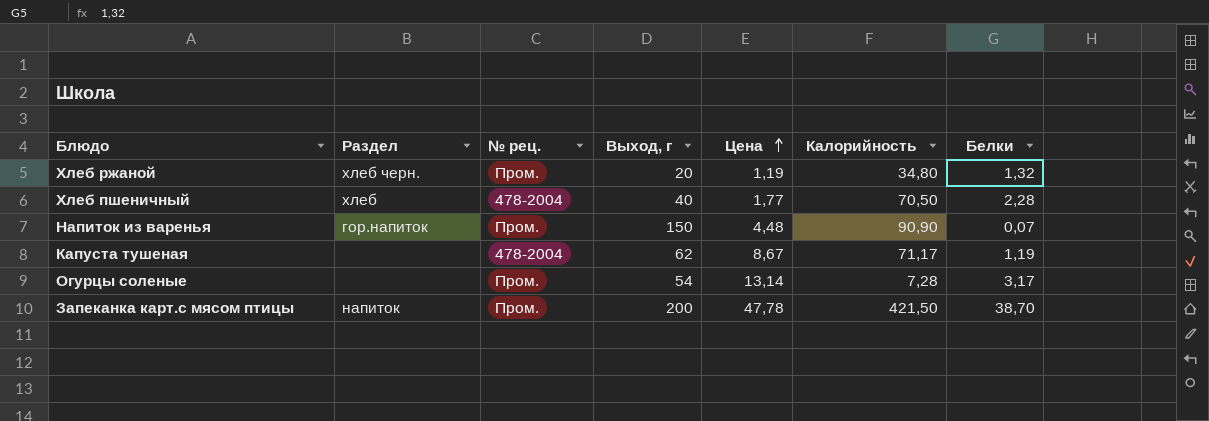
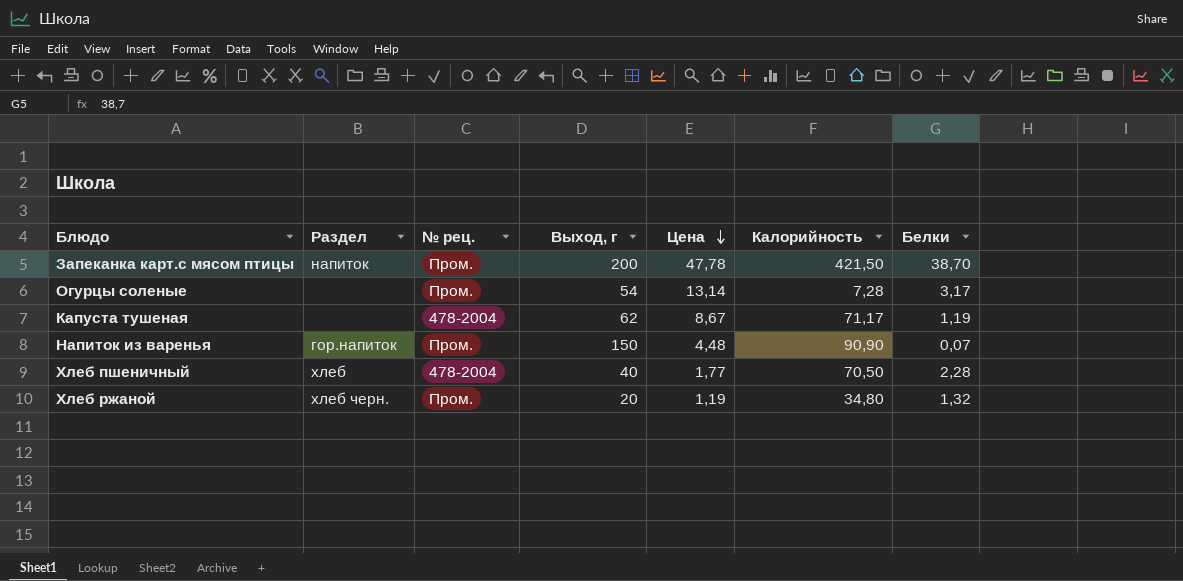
row order: Цена ascending -> Цена descending

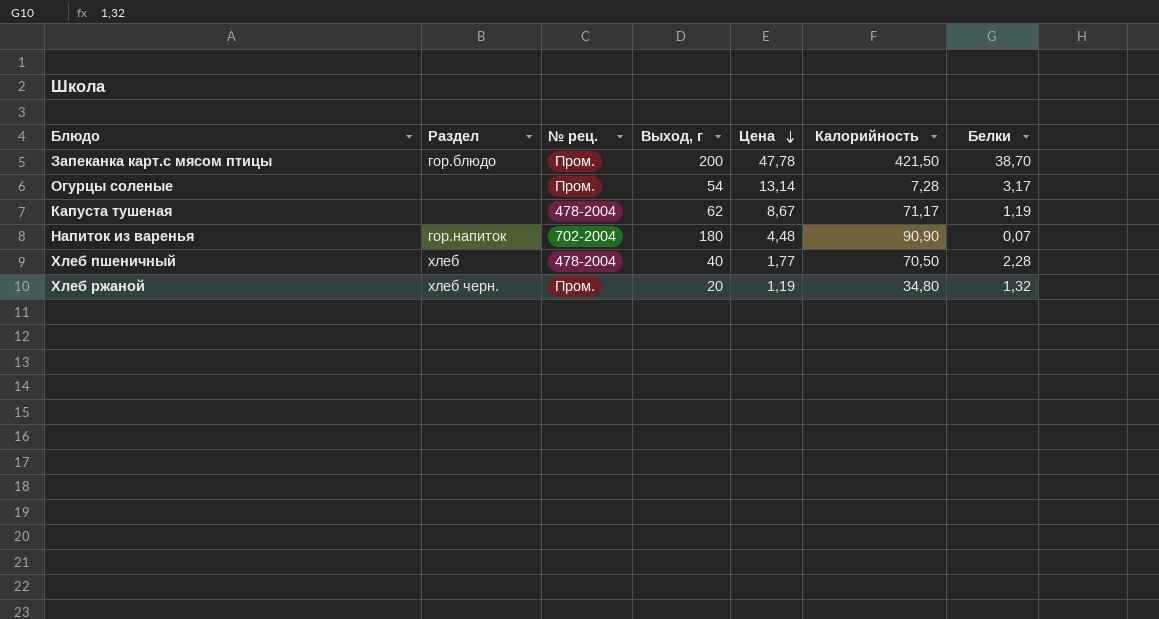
Запеканка карт.с мясом птицы | Раздел: напиток -> гор.блюдо
Напиток из варенья | № рец.: Пром. -> 702-2004
Напиток из варенья | Выход, г: 150 -> 180

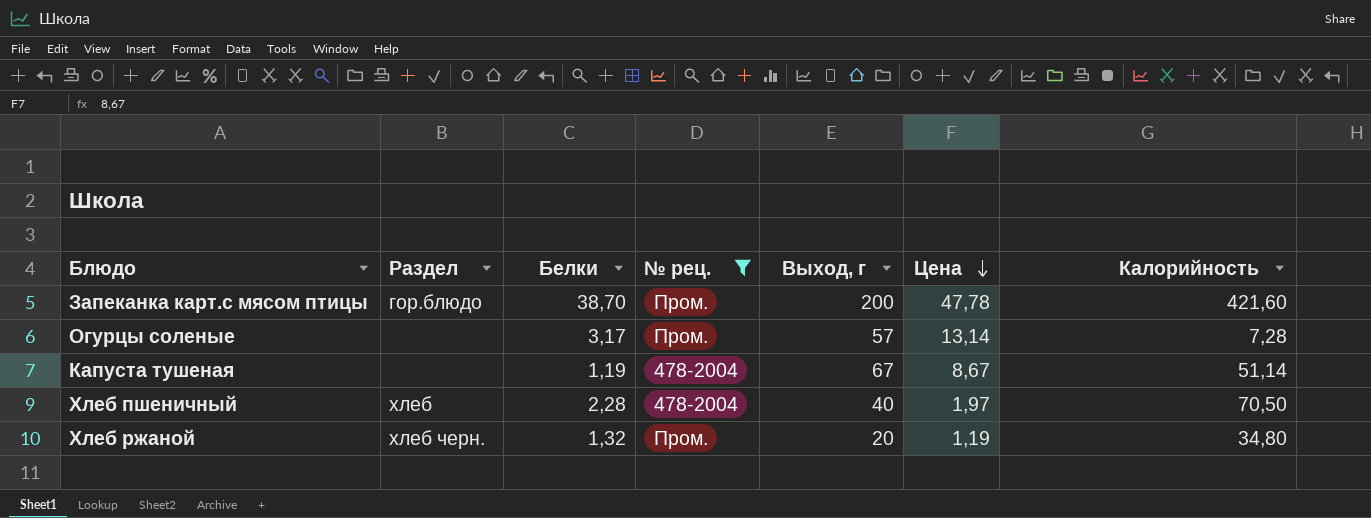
filter: none -> № рец. != 702-2004
column Белки | position: 7 -> 3
Запеканка карт.с мясом птицы | Калорийность: 421,50 -> 421,60
Огурцы соленые | Выход, г: 54 -> 57
Капуста тушеная | Выход, г: 62 -> 67
Капуста тушеная | Калорийность: 71,17 -> 51,14
Хлеб пшеничный | Цена: 1,77 -> 1,97

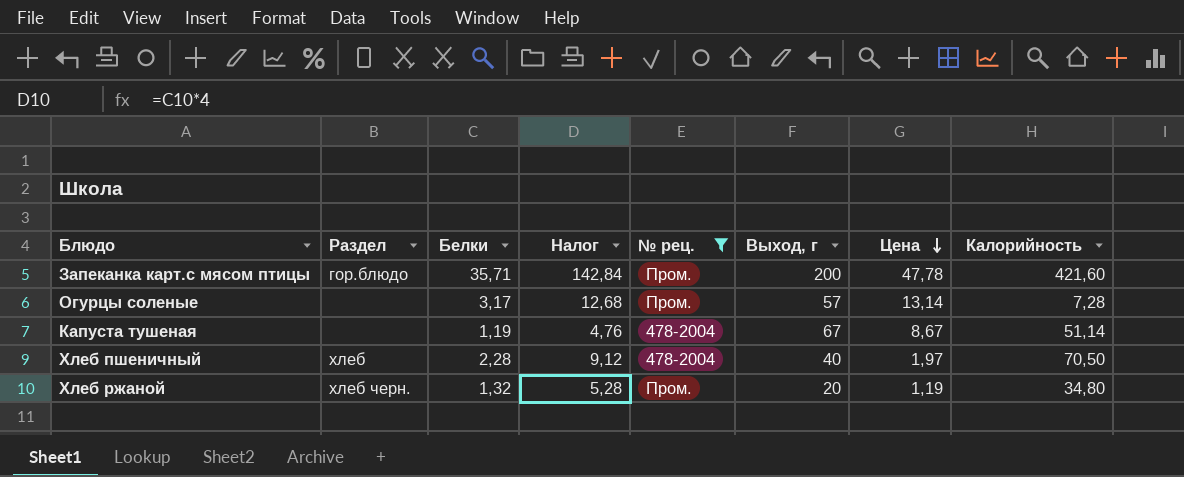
column Налог | formula: none -> [Белки] * 4
Запеканка карт.с мясом птицы | Белки: 38,70 -> 35,71

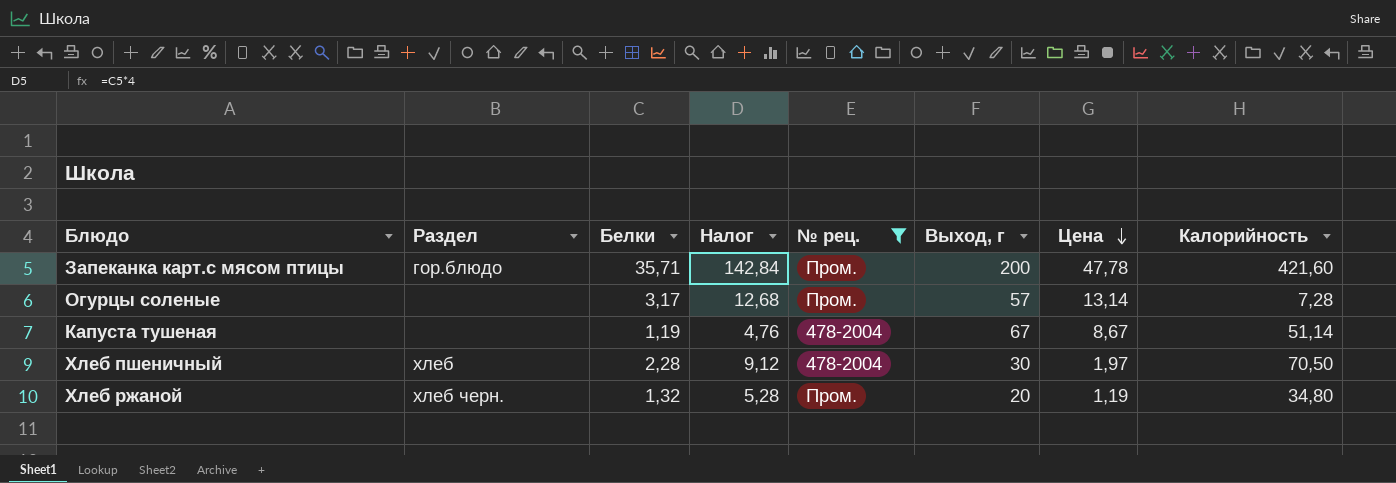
Хлеб пшеничный | Выход, г: 40 -> 30

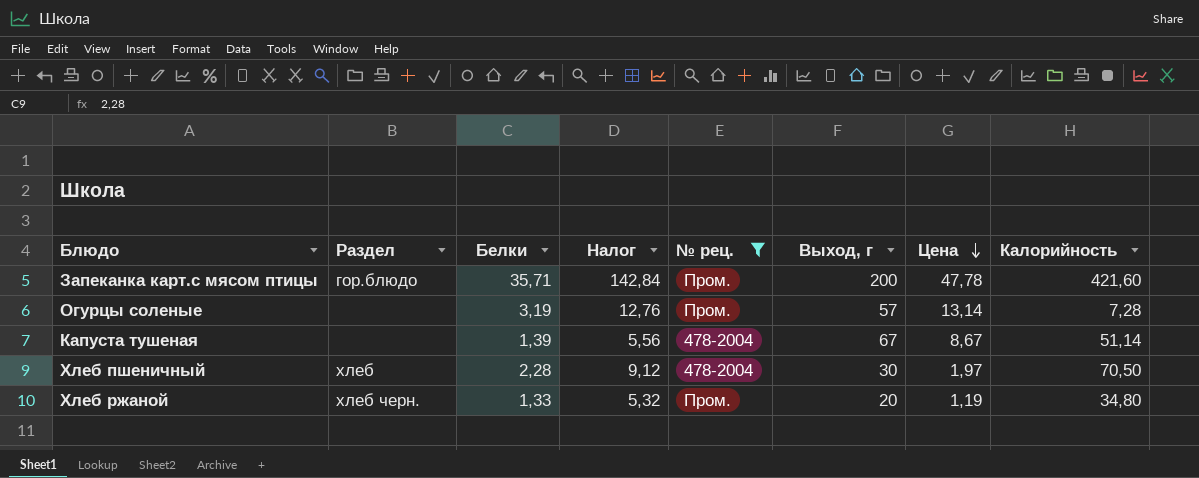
Огурцы соленые | Белки: 3,17 -> 3,19
Огурцы соленые | Налог: 12,68 -> 12,76
Капуста тушеная | Белки: 1,19 -> 1,39
Капуста тушеная | Налог: 4,76 -> 5,56
Хлеб ржаной | Белки: 1,32 -> 1,33
Хлеб ржаной | Налог: 5,28 -> 5,32

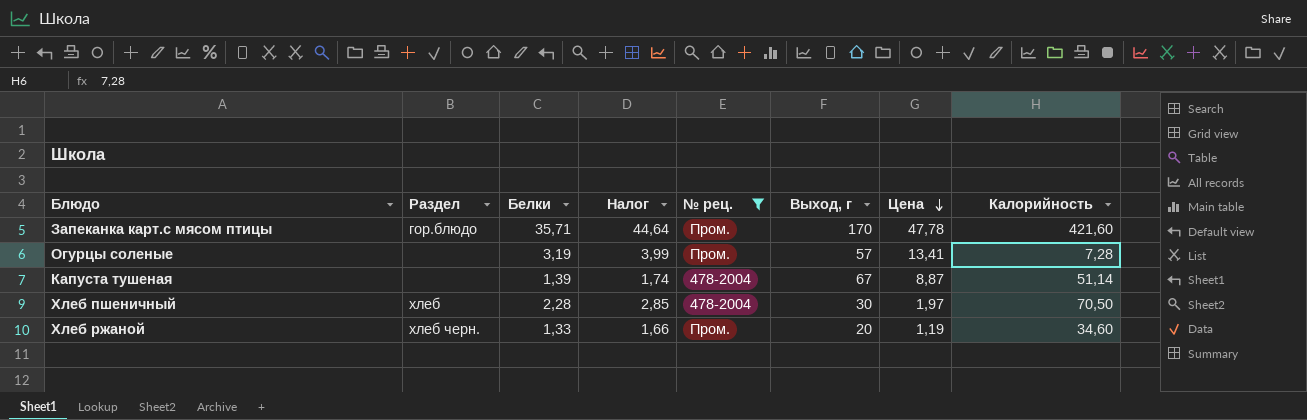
column Налог | formula: [Белки] * 4 -> [Белки] * 1,25
Запеканка карт.с мясом птицы | Выход, г: 200 -> 170
Огурцы соленые | Цена: 13,14 -> 13,41
Капуста тушеная | Цена: 8,67 -> 8,87
Хлеб ржаной | Калорийность: 34,80 -> 34,60

